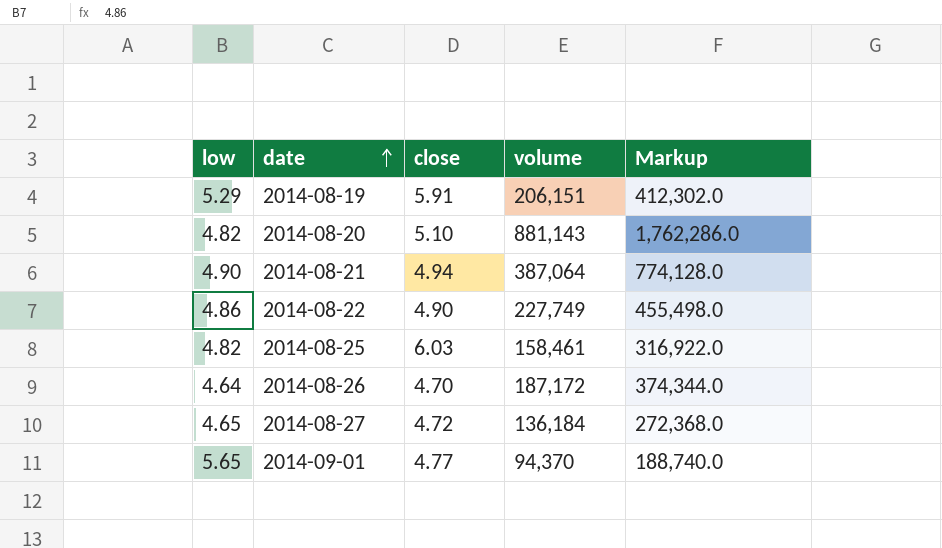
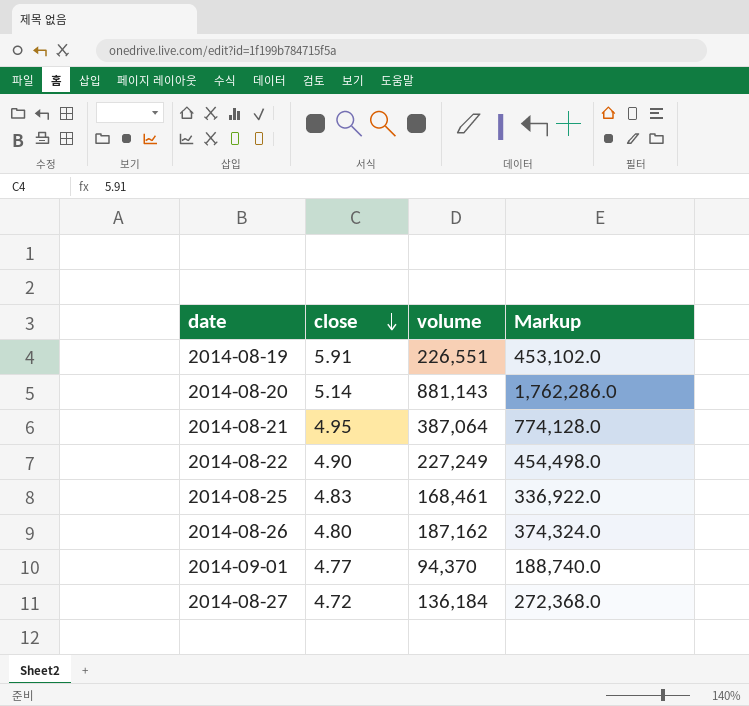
row order: date ascending -> close descending
column low | position: 1 -> none
2014-08-19 | volume: 206,151 -> 226,551
2014-08-19 | Markup: 412,302.0 -> 453,102.0
2014-08-20 | close: 5.10 -> 5.14
2014-08-21 | close: 4.94 -> 4.95
2014-08-22 | volume: 227,749 -> 227,249
2014-08-22 | Markup: 455,498.0 -> 454,498.0
2014-08-25 | close: 6.03 -> 4.83
2014-08-25 | volume: 158,461 -> 168,461
2014-08-25 | Markup: 316,922.0 -> 336,922.0
2014-08-26 | close: 4.70 -> 4.80
2014-08-26 | volume: 187,172 -> 187,162
2014-08-26 | Markup: 374,344.0 -> 374,324.0

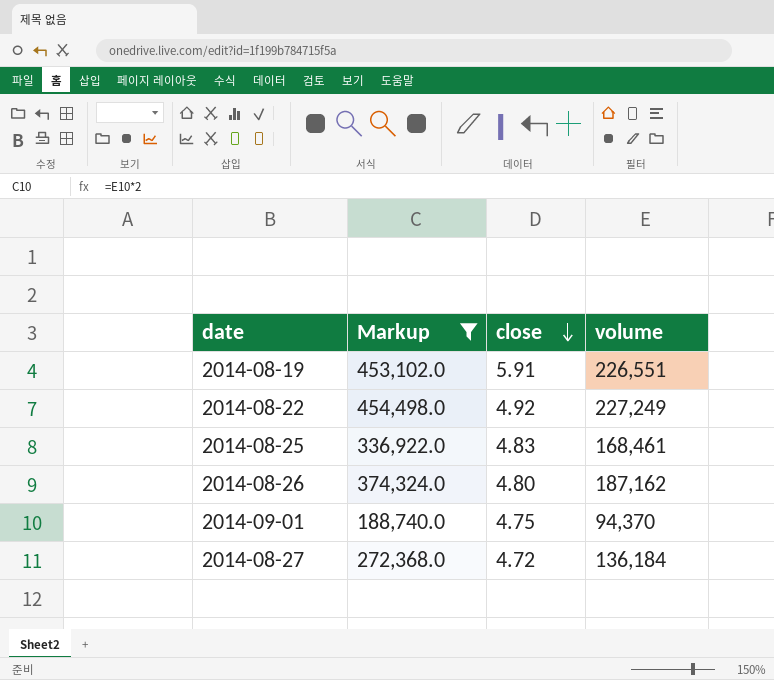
filter: none -> Markup <= 454,498.0
column Markup | position: 4 -> 2
2014-08-22 | close: 4.90 -> 4.92
2014-09-01 | close: 4.77 -> 4.75

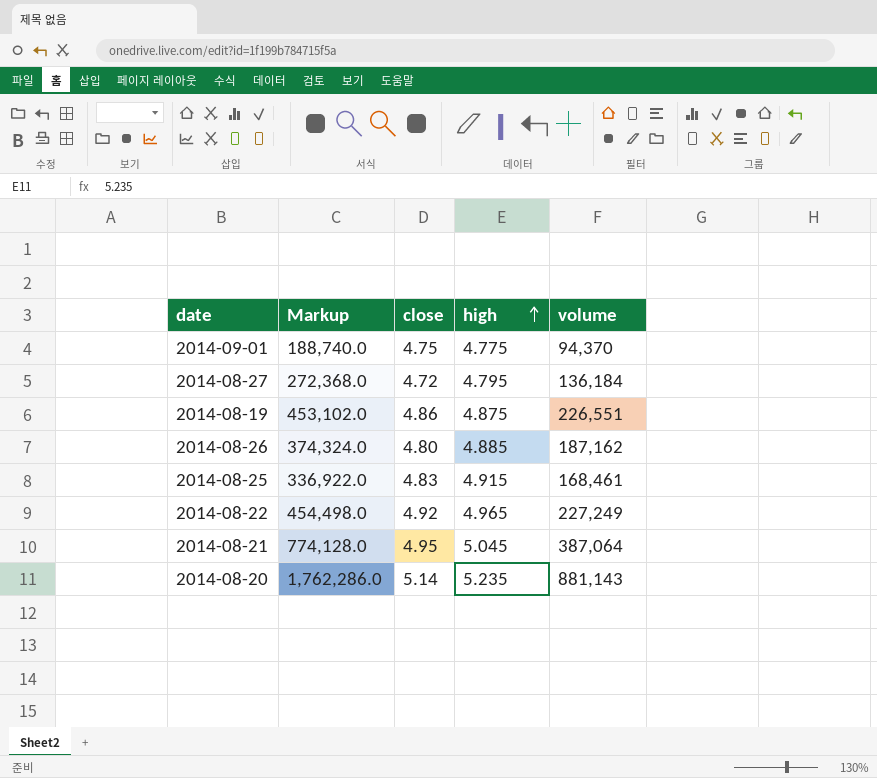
filter: Markup <= 454,498.0 -> none
row order: close descending -> high ascending
column high | position: none -> 4
2014-08-19 | close: 5.91 -> 4.86

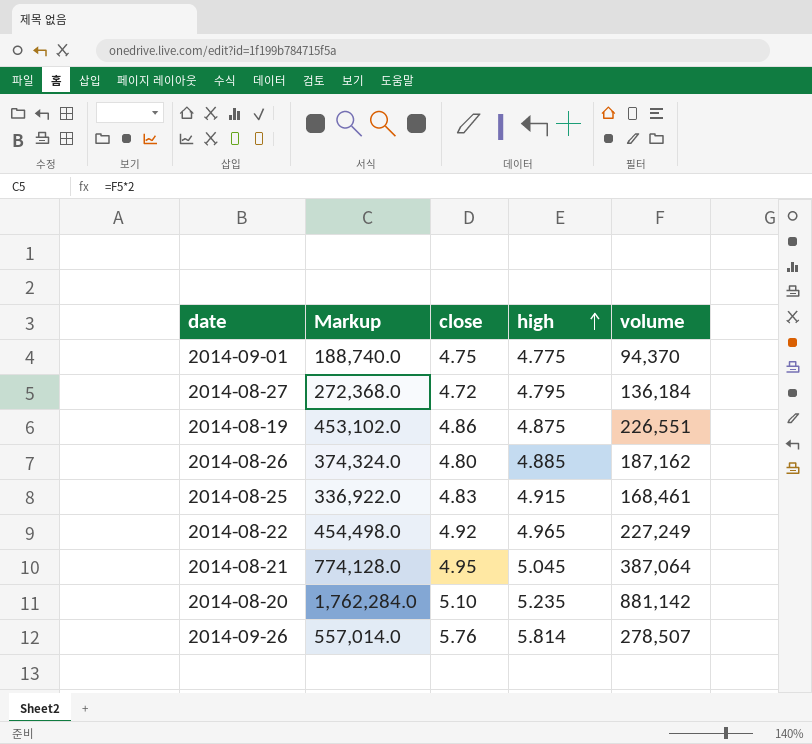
2014-08-20 | Markup: 1,762,286.0 -> 1,762,284.0
2014-08-20 | close: 5.14 -> 5.10
2014-08-20 | volume: 881,143 -> 881,142
row 2014-09-26: none -> 557,014.0 | 5.76 | 5.814 | 278,507

